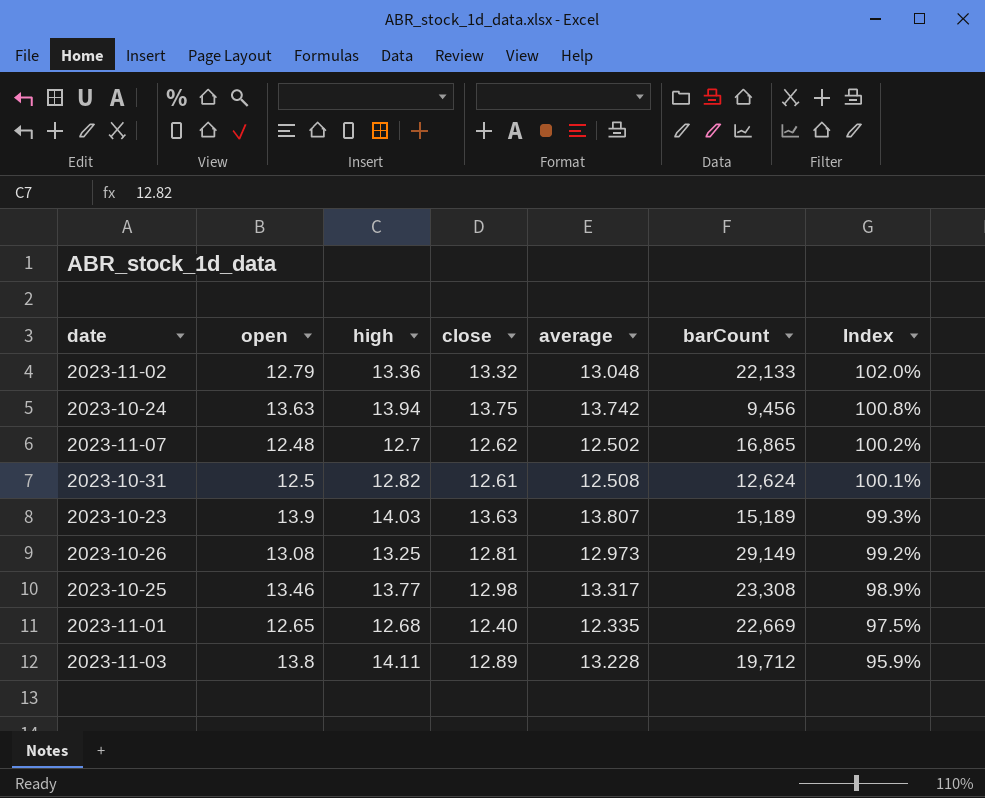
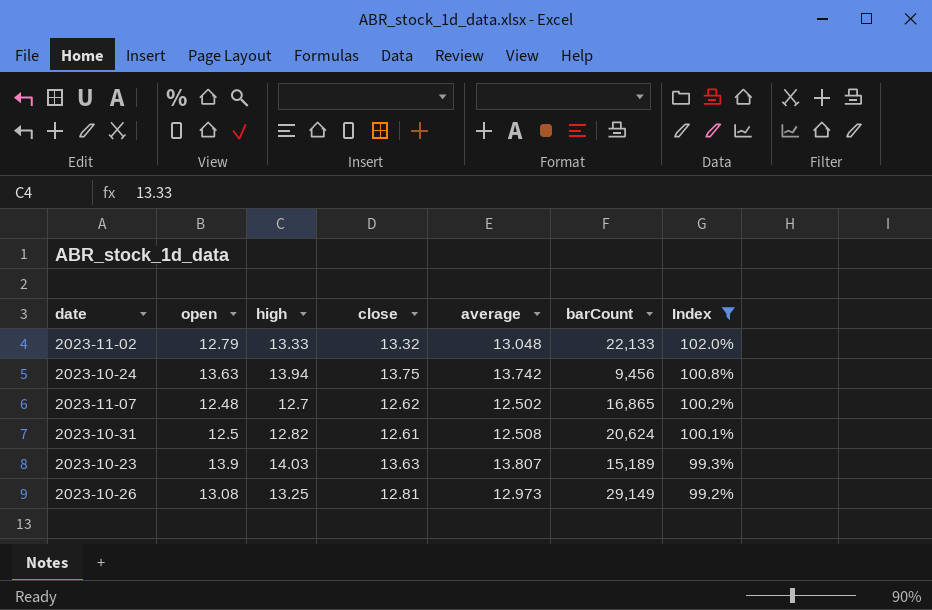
filter: none -> Index >= 99.2%
2023-11-02 | high: 13.36 -> 13.33
2023-10-31 | barCount: 12,624 -> 20,624

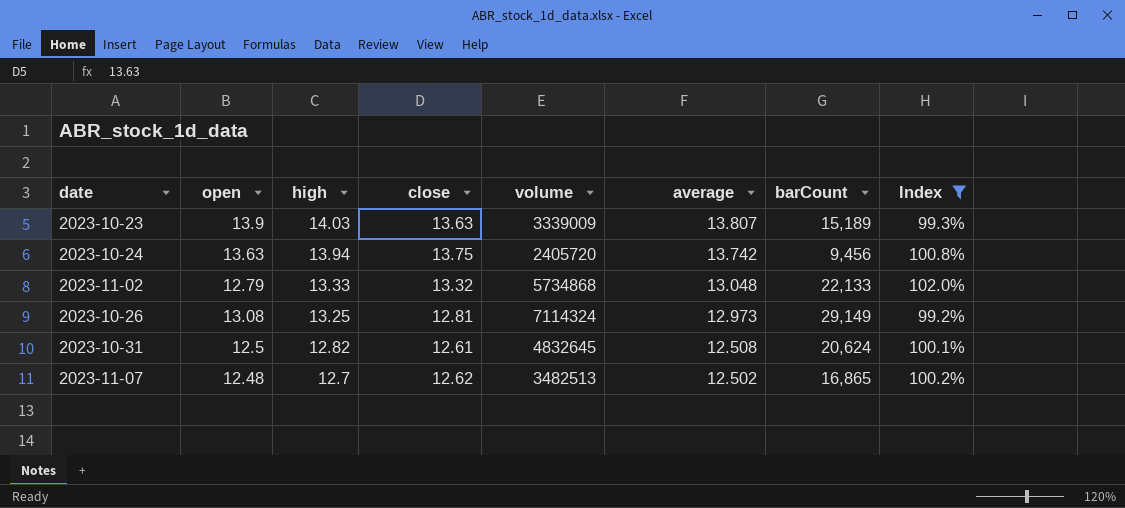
row order: Index descending -> high descending
column volume | position: none -> 5

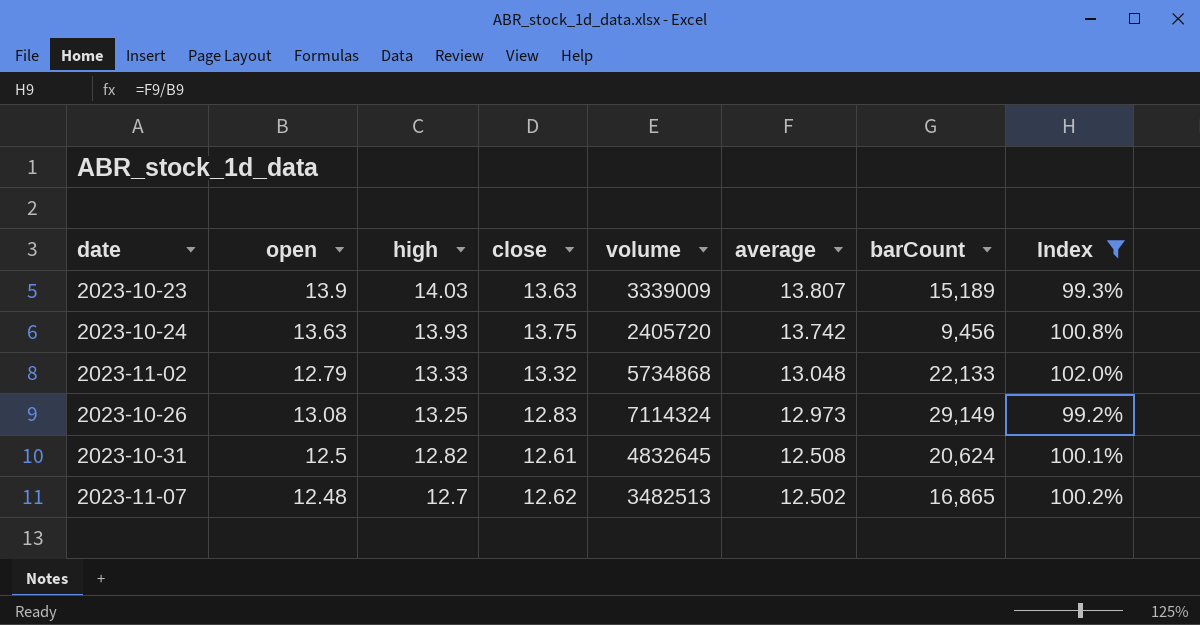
2023-10-24 | high: 13.94 -> 13.93
2023-10-26 | close: 12.81 -> 12.83

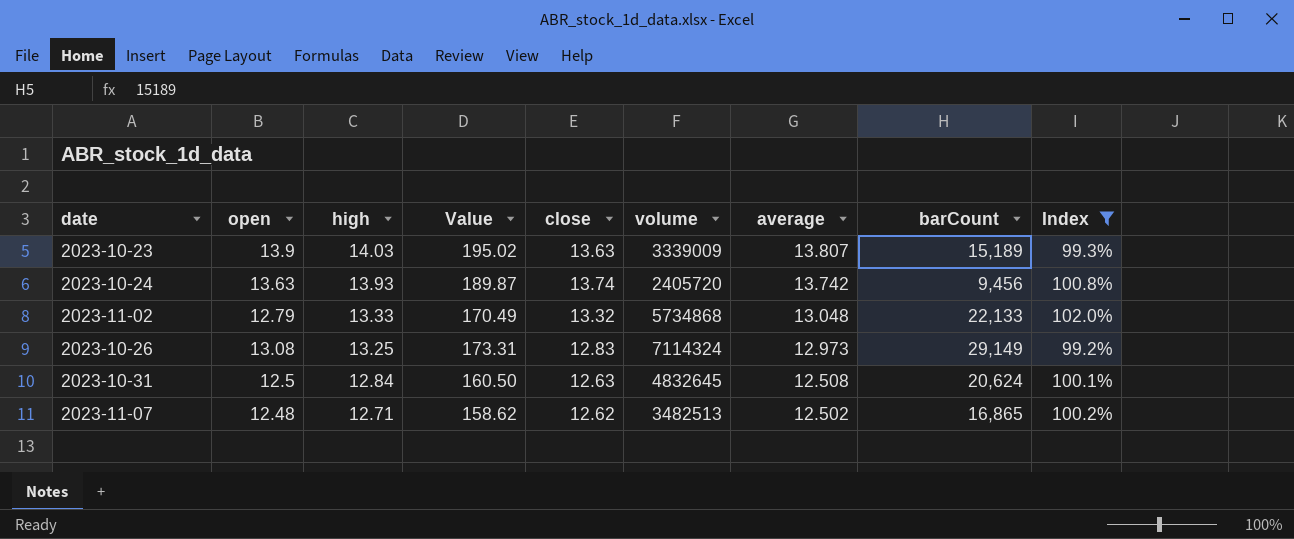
column Value | formula: none -> [open] * [high]
2023-10-24 | close: 13.75 -> 13.74
2023-10-31 | high: 12.82 -> 12.84
2023-10-31 | close: 12.61 -> 12.63
2023-11-07 | high: 12.7 -> 12.71

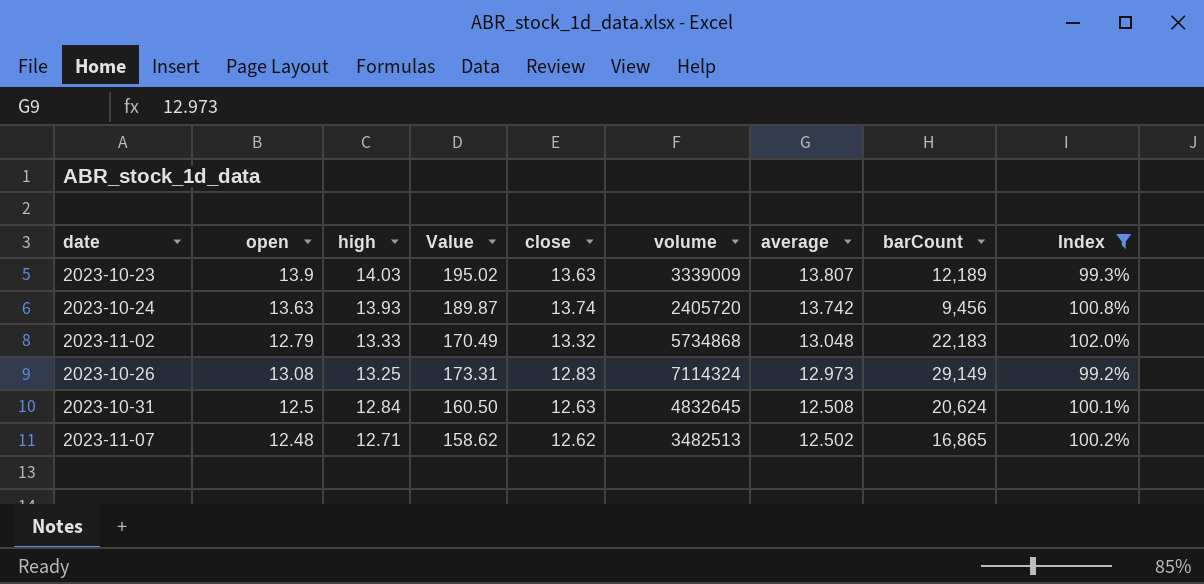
2023-10-23 | barCount: 15,189 -> 12,189
2023-11-02 | barCount: 22,133 -> 22,183

